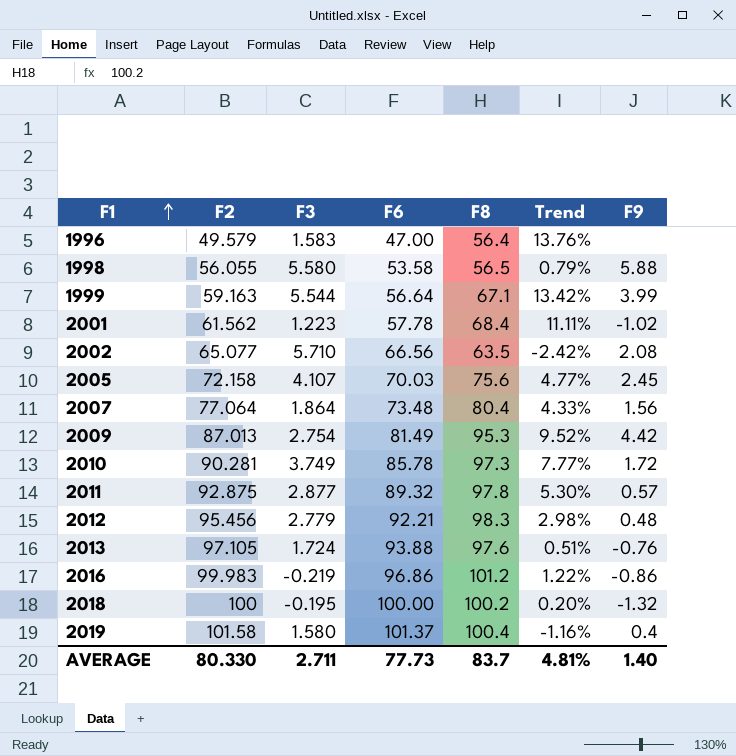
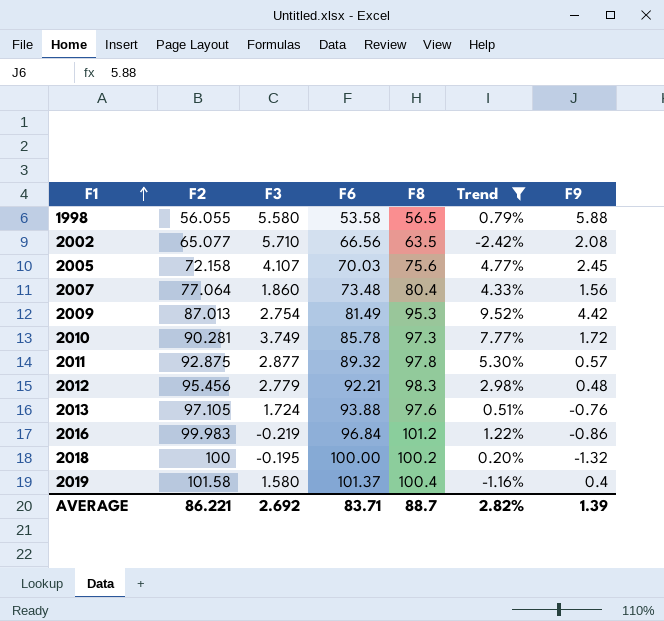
filter: none -> Trend <= 9.52%
2007 | F3: 1.864 -> 1.860
2016 | F6: 96.86 -> 96.84
AVERAGE | F2: 80.330 -> 86.221
AVERAGE | F3: 2.711 -> 2.692
AVERAGE | F6: 77.73 -> 83.71
AVERAGE | F8: 83.7 -> 88.7
AVERAGE | Trend: 4.81% -> 2.82%
AVERAGE | F9: 1.40 -> 1.39

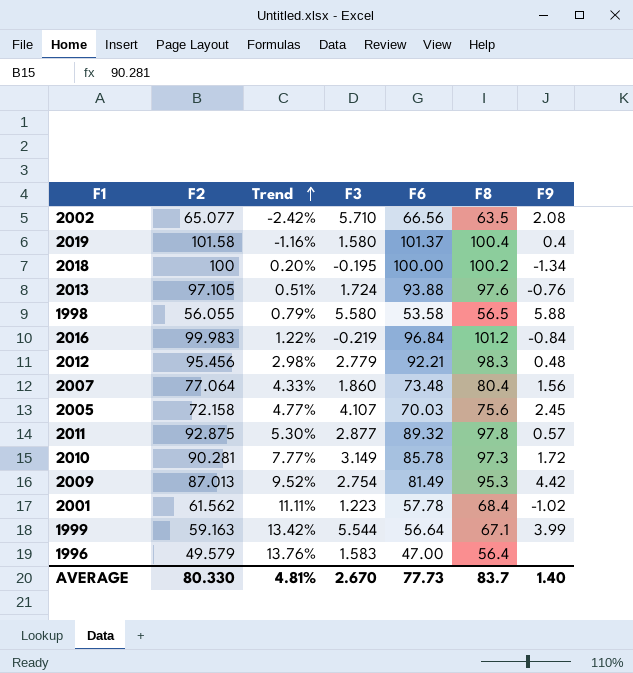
filter: Trend <= 9.52% -> none
row order: F1 ascending -> Trend ascending
column Trend | position: 6 -> 3
2018 | F9: -1.32 -> -1.34
2016 | F9: -0.86 -> -0.84
2010 | F3: 3.749 -> 3.149
AVERAGE | F2: 86.221 -> 80.330
AVERAGE | Trend: 2.82% -> 4.81%
AVERAGE | F3: 2.692 -> 2.670
AVERAGE | F6: 83.71 -> 77.73
AVERAGE | F8: 88.7 -> 83.7
AVERAGE | F9: 1.39 -> 1.40

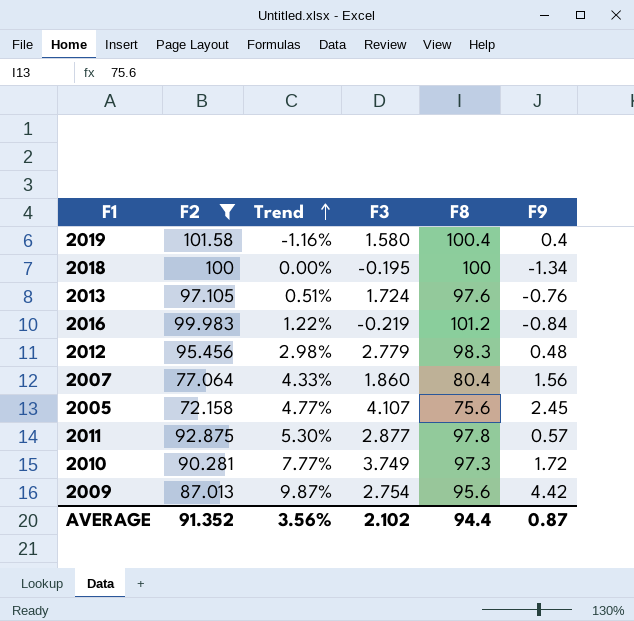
filter: none -> F2 >= 72.158
column F6 | position: 5 -> none
2018 | Trend: 0.20% -> 0.00%
2018 | F8: 100.2 -> 100
2010 | F3: 3.149 -> 3.749
2009 | Trend: 9.52% -> 9.87%
2009 | F8: 95.3 -> 95.6
AVERAGE | F2: 80.330 -> 91.352
AVERAGE | Trend: 4.81% -> 3.56%
AVERAGE | F3: 2.670 -> 2.102
AVERAGE | F8: 83.7 -> 94.4
AVERAGE | F9: 1.40 -> 0.87

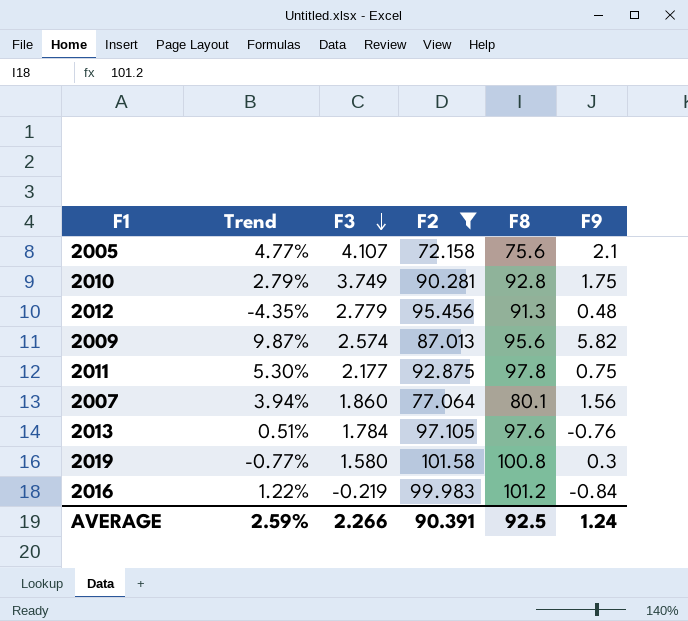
row order: Trend ascending -> F3 descending
column F2 | position: 2 -> 4
row 2018: 100 | 0.00% | -0.195 | 100 | -1.34 -> none
2005 | F9: 2.45 -> 2.1
2010 | Trend: 7.77% -> 2.79%
2010 | F8: 97.3 -> 92.8
2010 | F9: 1.72 -> 1.75
2012 | Trend: 2.98% -> -4.35%
2012 | F8: 98.3 -> 91.3
2009 | F3: 2.754 -> 2.574
2009 | F9: 4.42 -> 5.82
2011 | F3: 2.877 -> 2.177
2011 | F9: 0.57 -> 0.75
2007 | Trend: 4.33% -> 3.94%
2007 | F8: 80.4 -> 80.1
2013 | F3: 1.724 -> 1.784
2019 | Trend: -1.16% -> -0.77%
2019 | F8: 100.4 -> 100.8
2019 | F9: 0.4 -> 0.3
AVERAGE | Trend: 3.56% -> 2.59%
AVERAGE | F3: 2.102 -> 2.266
AVERAGE | F2: 91.352 -> 90.391
AVERAGE | F8: 94.4 -> 92.5
AVERAGE | F9: 0.87 -> 1.24

